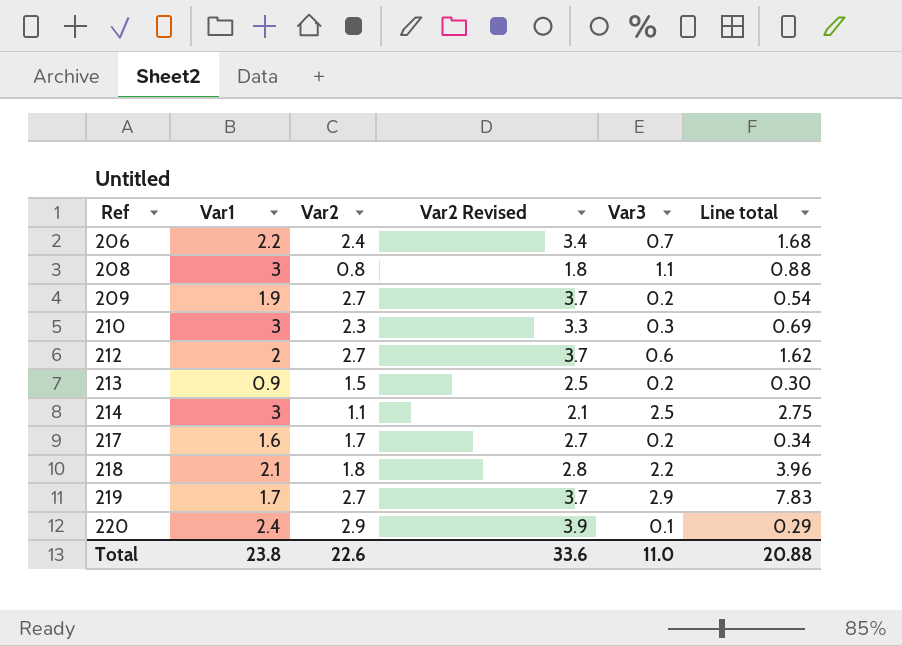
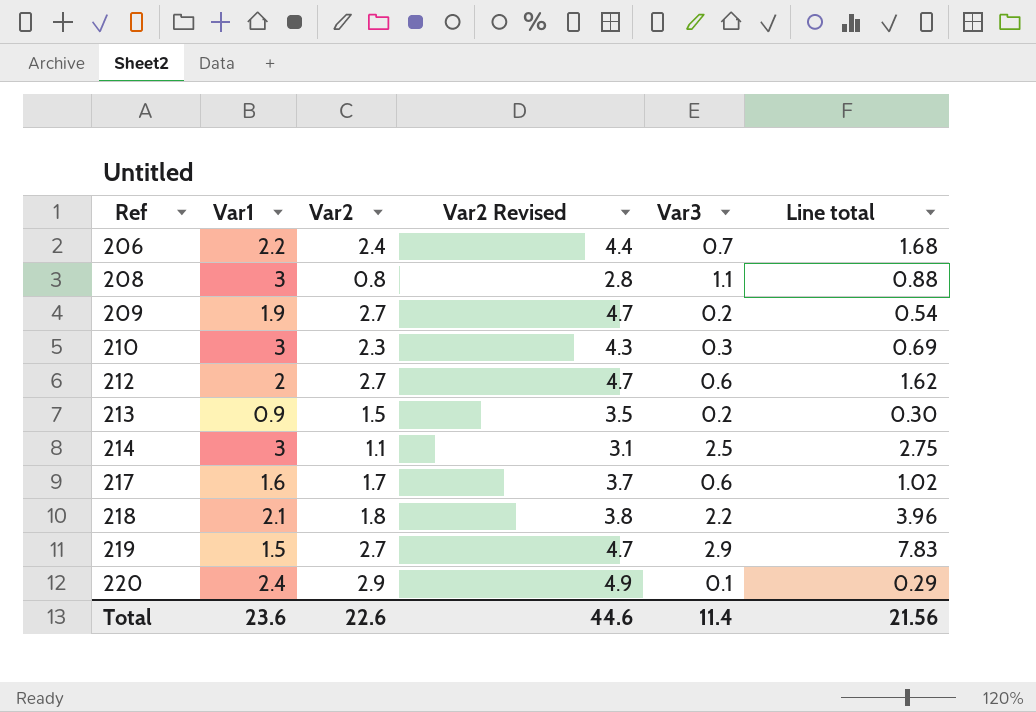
column Var2 Revised | formula: [Var2] + 1 -> [Var2] + 2
217 | Var3: 0.2 -> 0.6
217 | Line total: 0.34 -> 1.02
219 | Var1: 1.7 -> 1.5
Total | Var1: 23.8 -> 23.6
Total | Var2 Revised: 33.6 -> 44.6
Total | Var3: 11.0 -> 11.4
Total | Line total: 20.88 -> 21.56

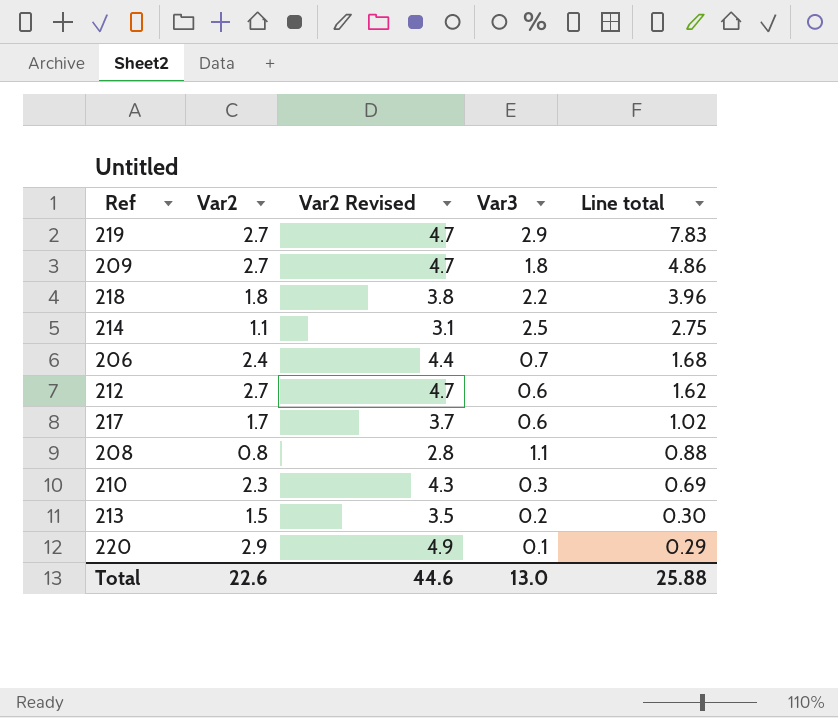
row order: Ref ascending -> Line total descending
column Var1 | position: 2 -> none
209 | Var3: 0.2 -> 1.8
209 | Line total: 0.54 -> 4.86
Total | Var3: 11.4 -> 13.0
Total | Line total: 21.56 -> 25.88

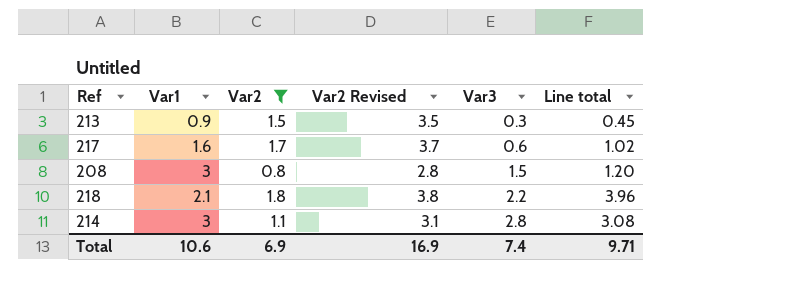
filter: none -> Var2 <= 1.8
row order: Line total descending -> Var3 ascending
column Var1 | position: none -> 2
213 | Var3: 0.2 -> 0.3
213 | Line total: 0.30 -> 0.45
208 | Var3: 1.1 -> 1.5
208 | Line total: 0.88 -> 1.20
214 | Var3: 2.5 -> 2.8
214 | Line total: 2.75 -> 3.08
Total | Var2: 22.6 -> 6.9
Total | Var2 Revised: 44.6 -> 16.9
Total | Var3: 13.0 -> 7.4
Total | Line total: 25.88 -> 9.71

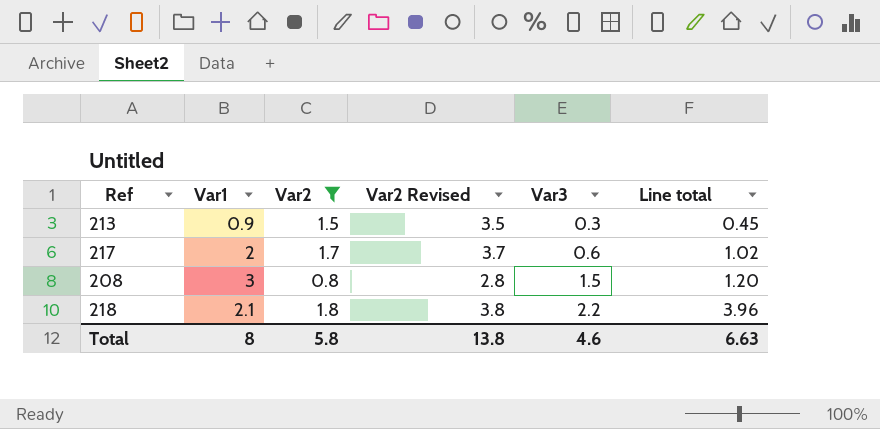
row 214: 3 | 1.1 | 3.1 | 2.8 | 3.08 -> none
217 | Var1: 1.6 -> 2
Total | Var1: 10.6 -> 8
Total | Var2: 6.9 -> 5.8
Total | Var2 Revised: 16.9 -> 13.8
Total | Var3: 7.4 -> 4.6
Total | Line total: 9.71 -> 6.63

